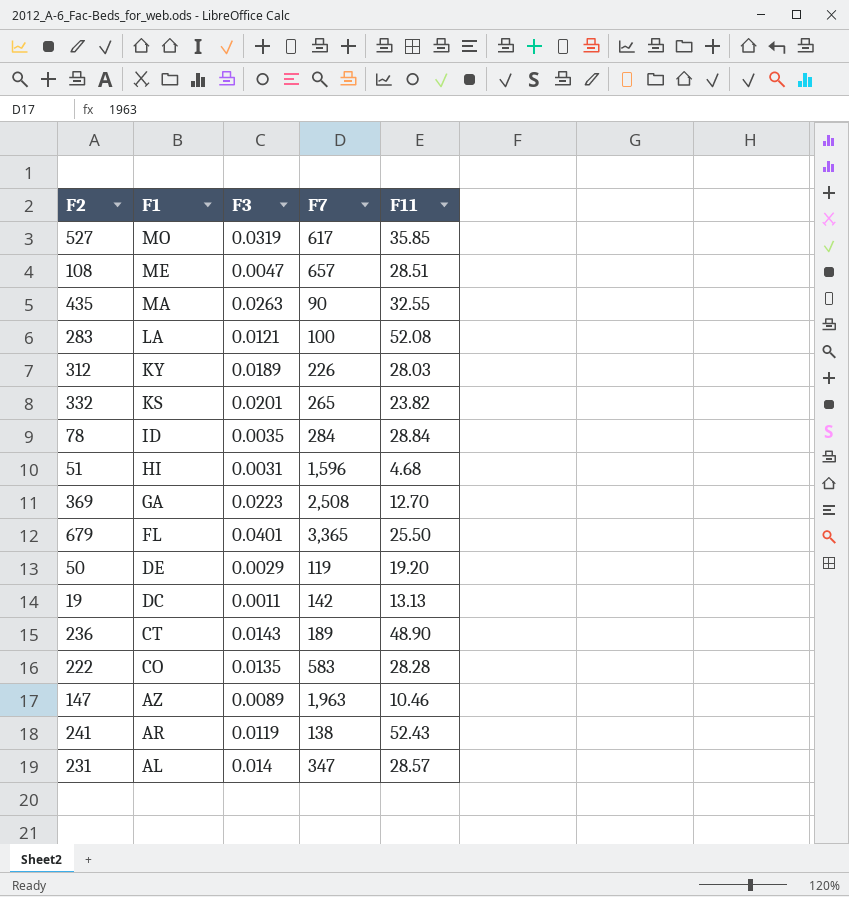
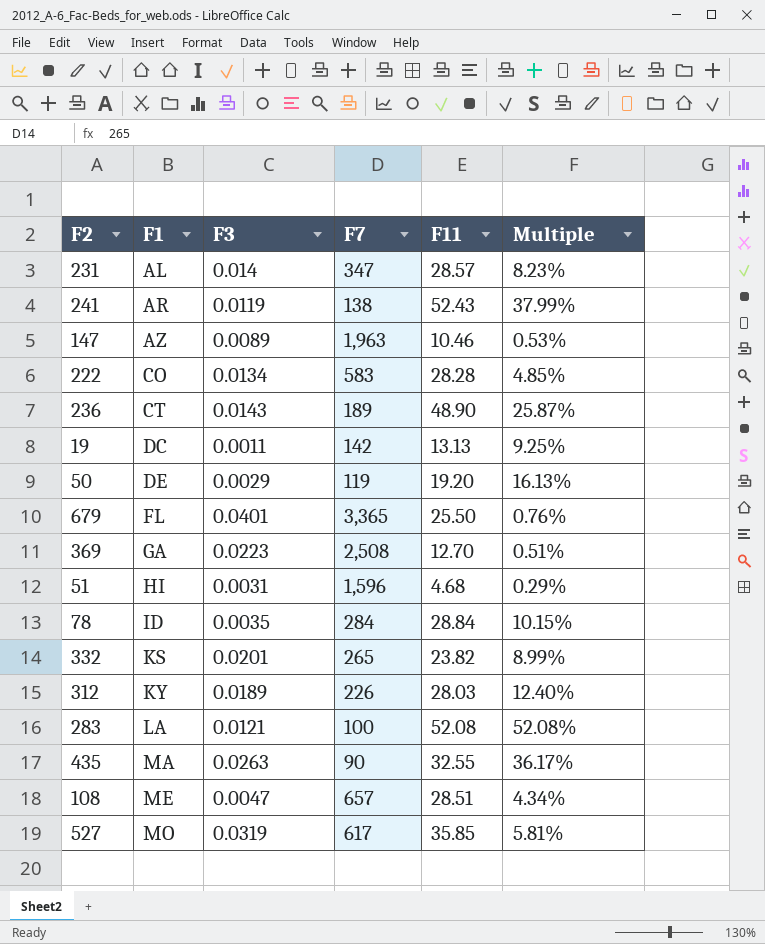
row order: F1 descending -> F1 ascending
column Multiple | formula: none -> [F11] / [F7]
222 | F3: 0.0135 -> 0.0134

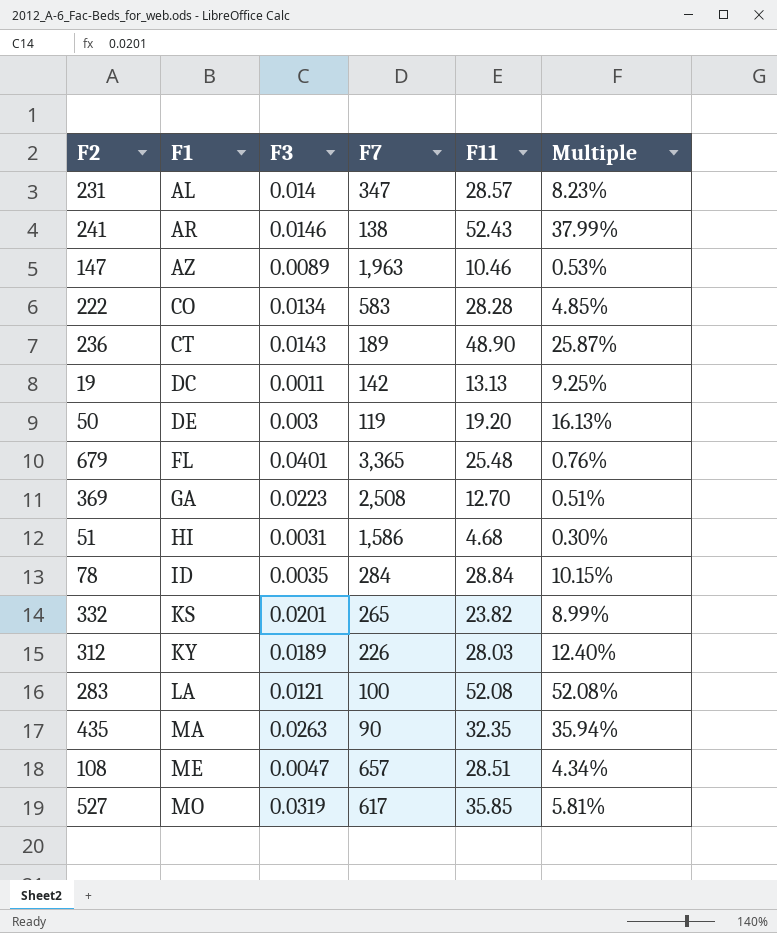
241 | F3: 0.0119 -> 0.0146
50 | F3: 0.0029 -> 0.003
679 | F11: 25.50 -> 25.48
51 | F7: 1,596 -> 1,586
51 | Multiple: 0.29% -> 0.30%
435 | F11: 32.55 -> 32.35
435 | Multiple: 36.17% -> 35.94%

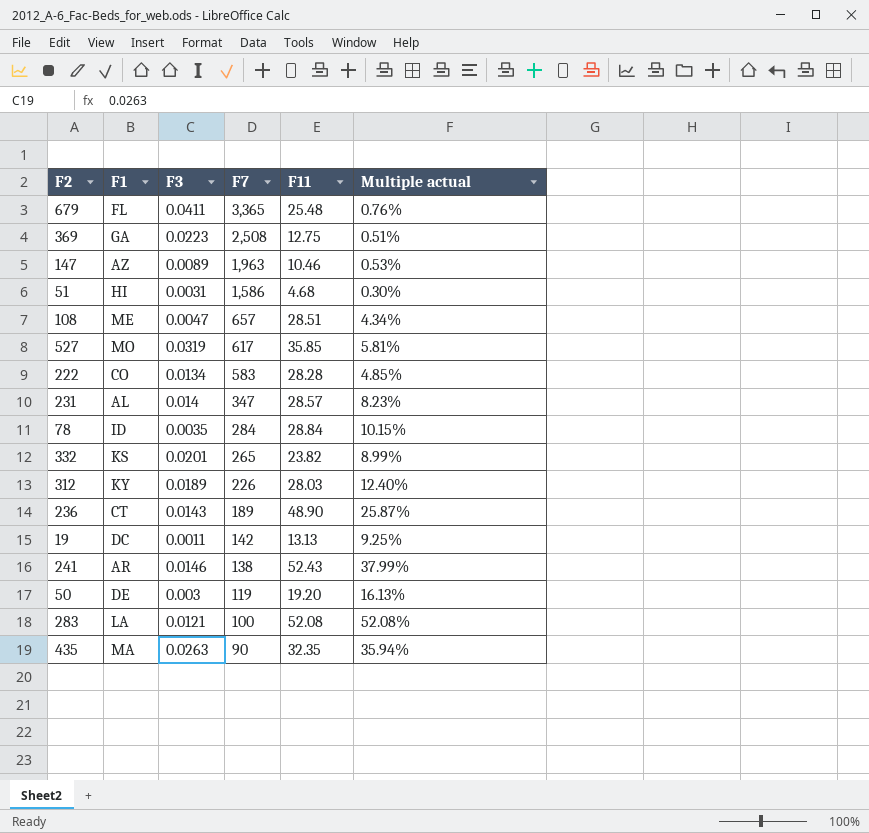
row order: F1 ascending -> F7 descending
column name: Multiple -> Multiple actual
679 | F3: 0.0401 -> 0.0411
369 | F11: 12.70 -> 12.75

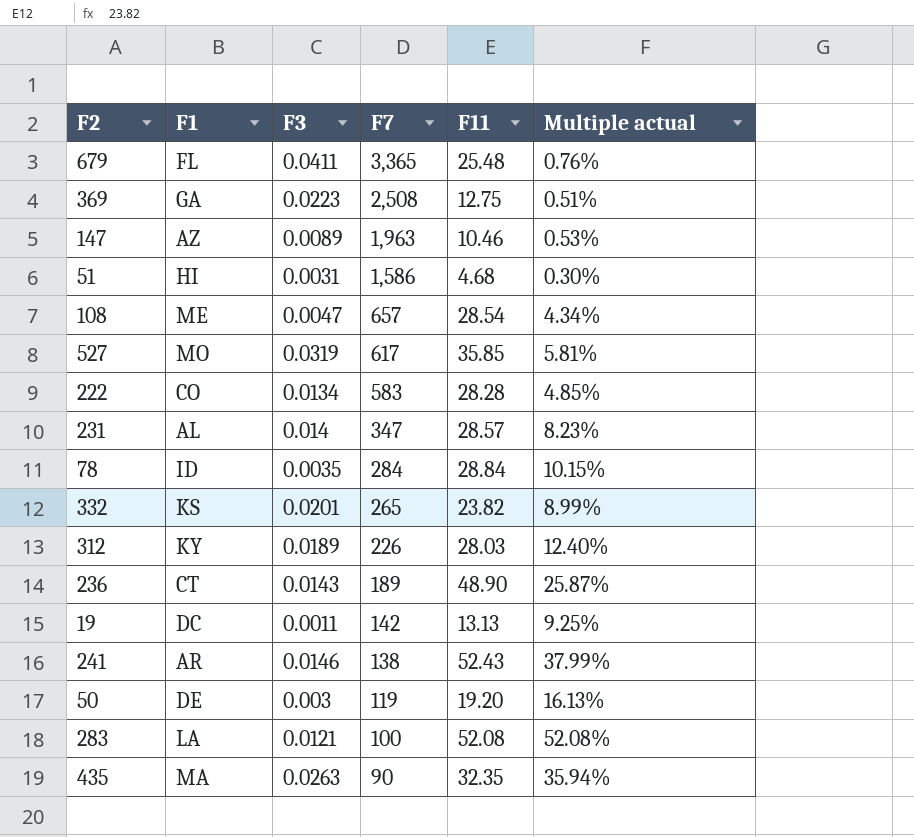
108 | F11: 28.51 -> 28.54

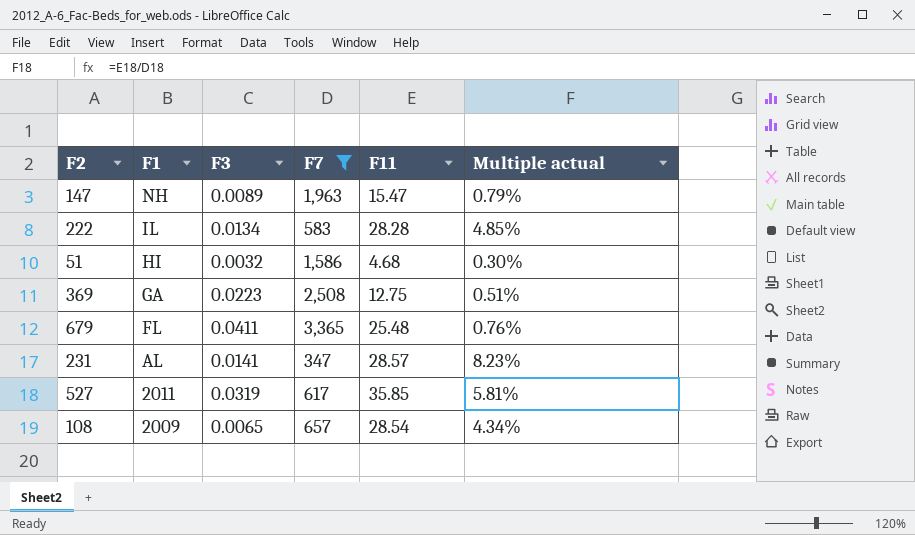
filter: none -> F7 >= 347
row order: F7 descending -> F1 descending
147 | F1: AZ -> NH
147 | F11: 10.46 -> 15.47
147 | Multiple actual: 0.53% -> 0.79%
222 | F1: CO -> IL
51 | F3: 0.0031 -> 0.0032
231 | F3: 0.014 -> 0.0141
527 | F1: MO -> 2011
108 | F1: ME -> 2009
108 | F3: 0.0047 -> 0.0065

